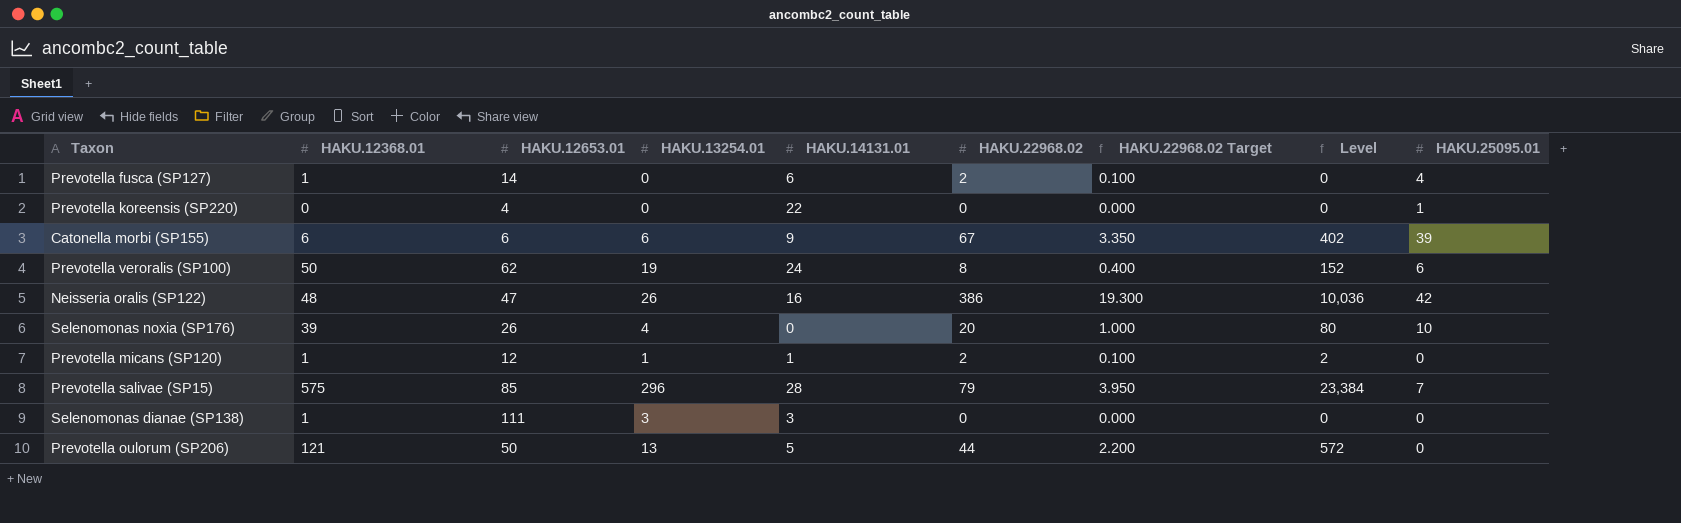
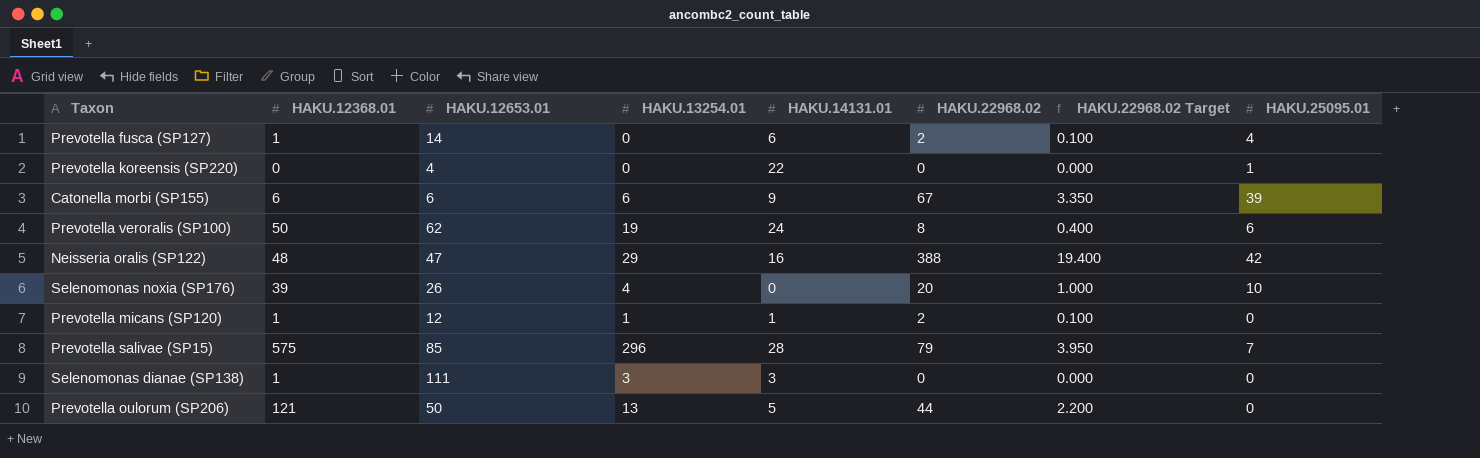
column Level | formula: [HAKU.13254.01] * [HAKU.22968.02] -> none
Neisseria oralis (SP122) | HAKU.13254.01: 26 -> 29
Neisseria oralis (SP122) | HAKU.22968.02: 386 -> 388
Neisseria oralis (SP122) | HAKU.22968.02 Target: 19.300 -> 19.400

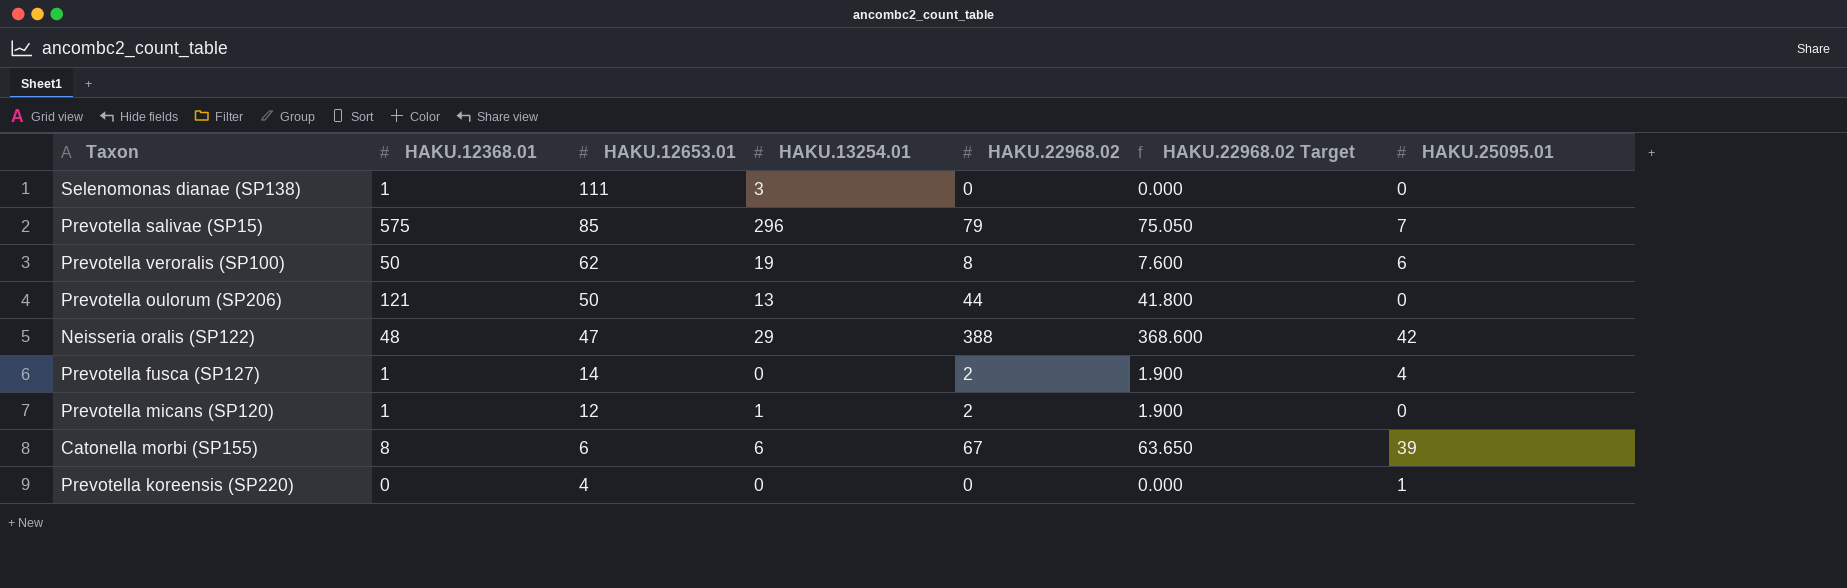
row order: none -> HAKU.12653.01 descending
column HAKU.14131.01 | position: 5 -> none
column HAKU.22968.02 Target | formula: [HAKU.22968.02] * 0.05 -> [HAKU.22968.02] * 0.95
row Selenomonas noxia (SP176): 39 | 26 | 4 | 0 | 20 | 1.000 | 10 -> none
Catonella morbi (SP155) | HAKU.12368.01: 6 -> 8

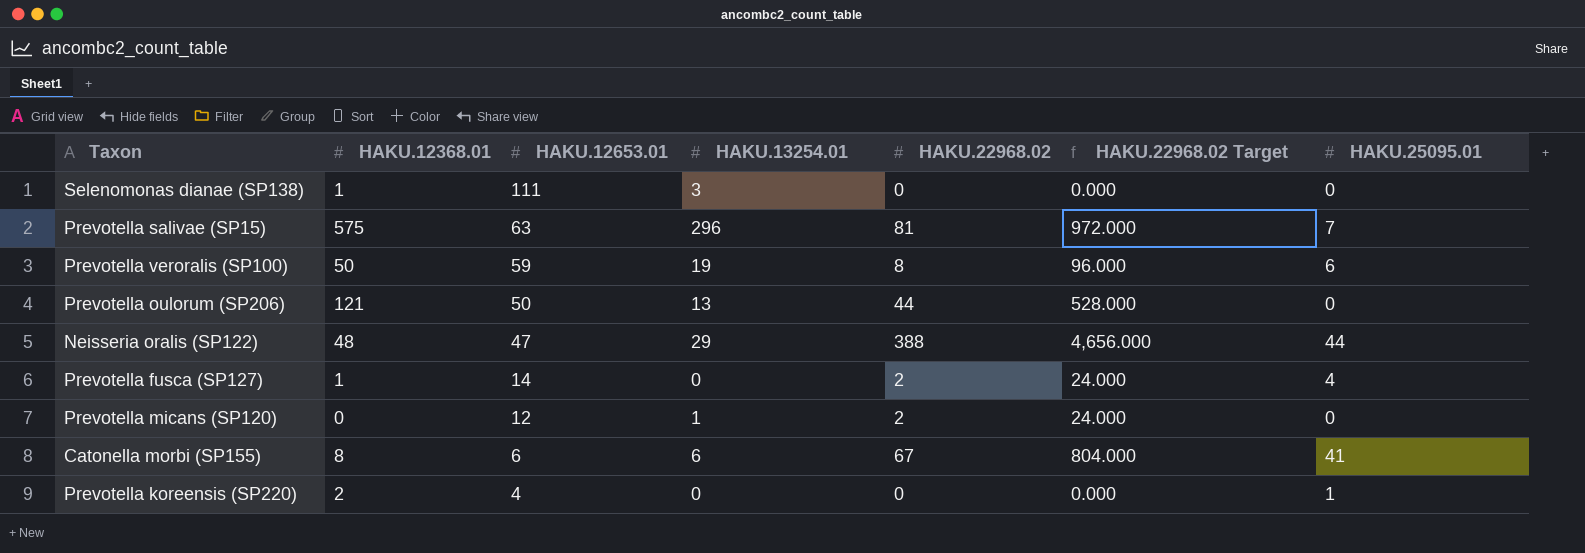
column HAKU.22968.02 Target | formula: [HAKU.22968.02] * 0.95 -> [HAKU.22968.02] * 12
Prevotella salivae (SP15) | HAKU.12653.01: 85 -> 63
Prevotella salivae (SP15) | HAKU.22968.02: 79 -> 81
Prevotella veroralis (SP100) | HAKU.12653.01: 62 -> 59
Neisseria oralis (SP122) | HAKU.25095.01: 42 -> 44
Prevotella micans (SP120) | HAKU.12368.01: 1 -> 0
Catonella morbi (SP155) | HAKU.25095.01: 39 -> 41
Prevotella koreensis (SP220) | HAKU.12368.01: 0 -> 2

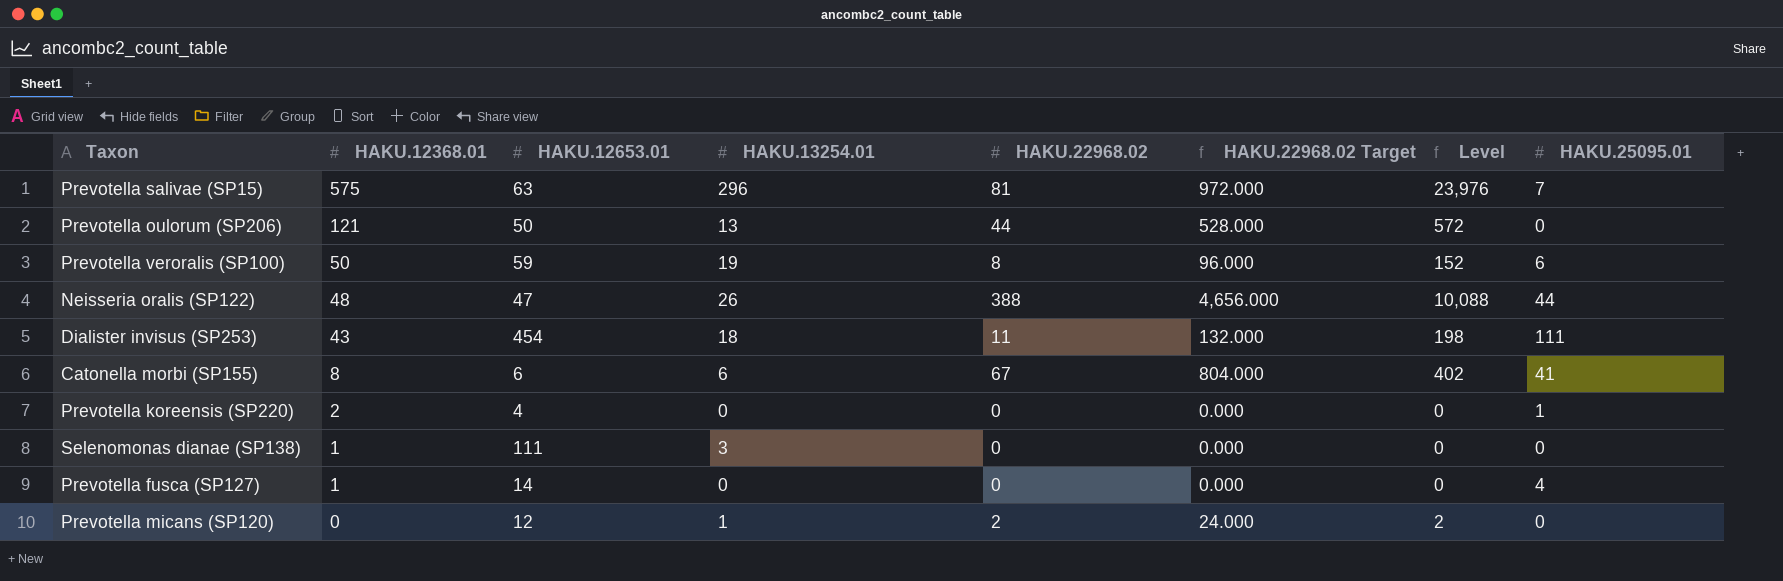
row order: HAKU.12653.01 descending -> HAKU.12368.01 descending
column Level | formula: none -> [HAKU.13254.01] * [HAKU.22968.02]
Neisseria oralis (SP122) | HAKU.13254.01: 29 -> 26
row Dialister invisus (SP253): none -> 43 | 454 | 18 | 11 | 132.000 | 198 | 111
Prevotella fusca (SP127) | HAKU.22968.02: 2 -> 0
Prevotella fusca (SP127) | HAKU.22968.02 Target: 24.000 -> 0.000

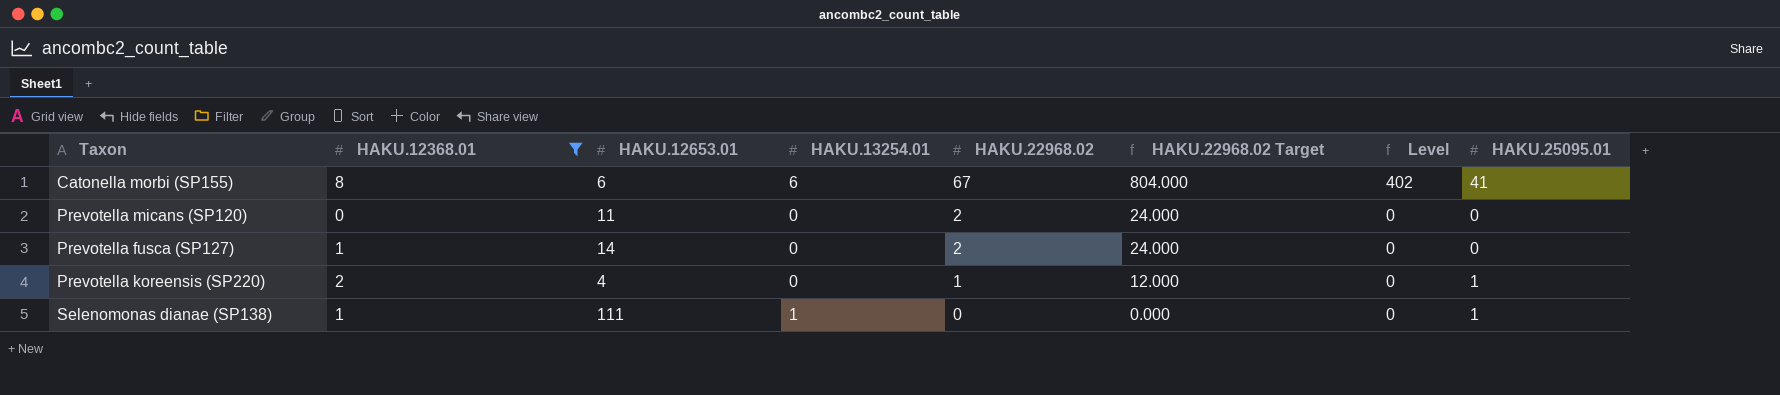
filter: none -> HAKU.12368.01 <= 8
row order: HAKU.12368.01 descending -> HAKU.22968.02 descending
Prevotella micans (SP120) | HAKU.12653.01: 12 -> 11
Prevotella micans (SP120) | HAKU.13254.01: 1 -> 0
Prevotella micans (SP120) | Level: 2 -> 0
Prevotella fusca (SP127) | HAKU.22968.02: 0 -> 2
Prevotella fusca (SP127) | HAKU.22968.02 Target: 0.000 -> 24.000
Prevotella fusca (SP127) | HAKU.25095.01: 4 -> 0
Prevotella koreensis (SP220) | HAKU.22968.02: 0 -> 1
Prevotella koreensis (SP220) | HAKU.22968.02 Target: 0.000 -> 12.000
Selenomonas dianae (SP138) | HAKU.13254.01: 3 -> 1
Selenomonas dianae (SP138) | HAKU.25095.01: 0 -> 1

